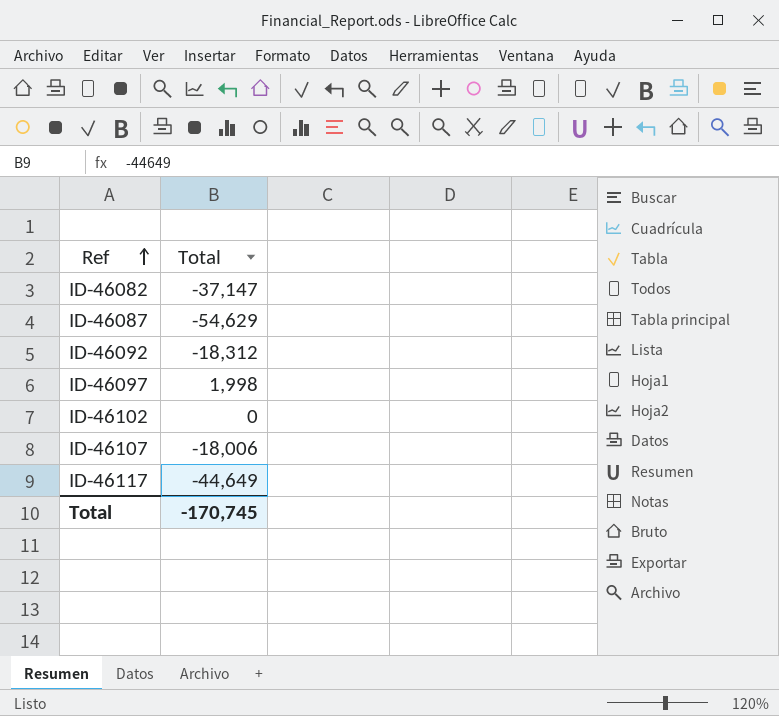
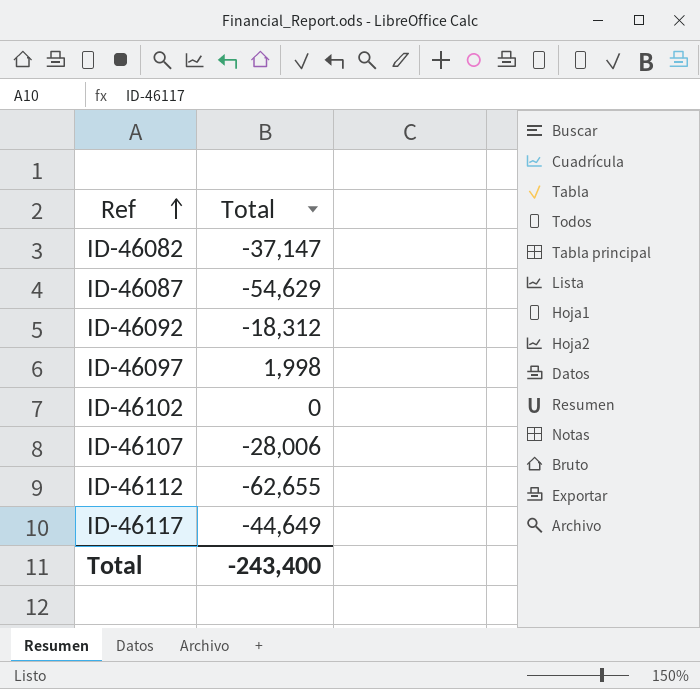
ID-46107 | Total: -18,006 -> -28,006
row ID-46112: none -> -62,655
Total | Total: -170,745 -> -243,400

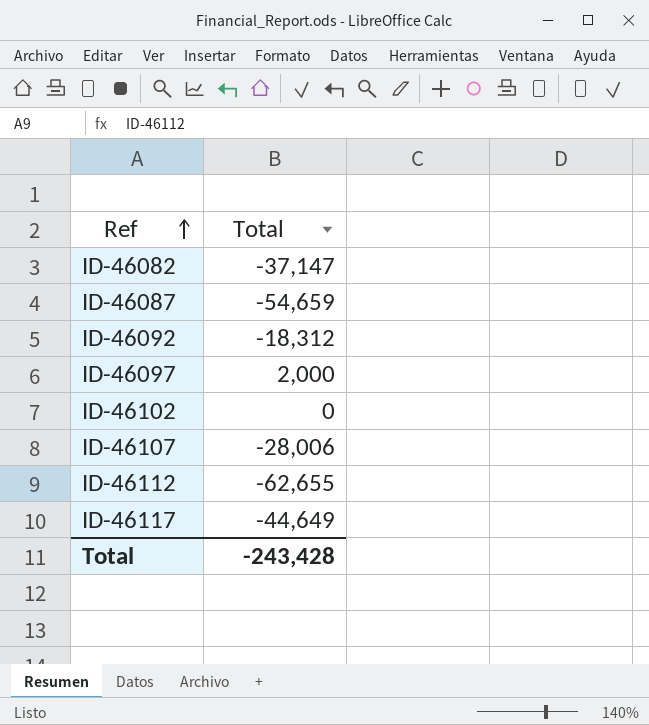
ID-46087 | Total: -54,629 -> -54,659
ID-46097 | Total: 1,998 -> 2,000
Total | Total: -243,400 -> -243,428

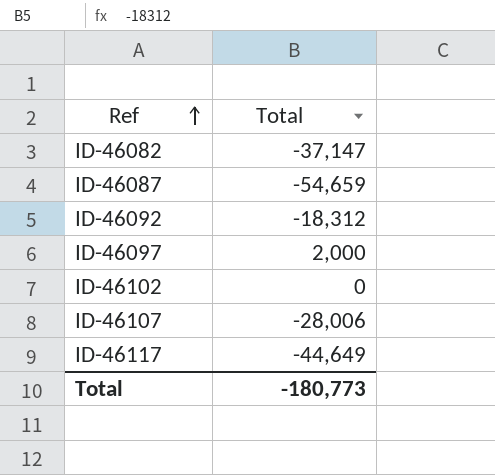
row ID-46112: -62,655 -> none
Total | Total: -243,428 -> -180,773

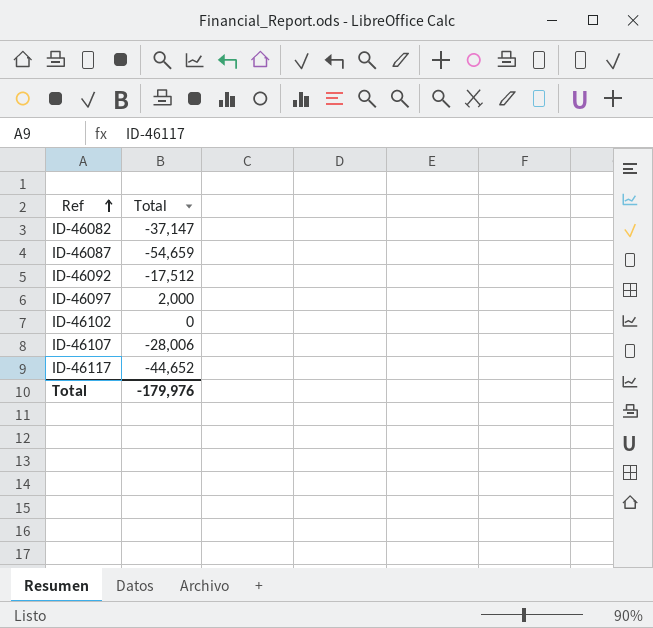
ID-46092 | Total: -18,312 -> -17,512
ID-46117 | Total: -44,649 -> -44,652
Total | Total: -180,773 -> -179,976

